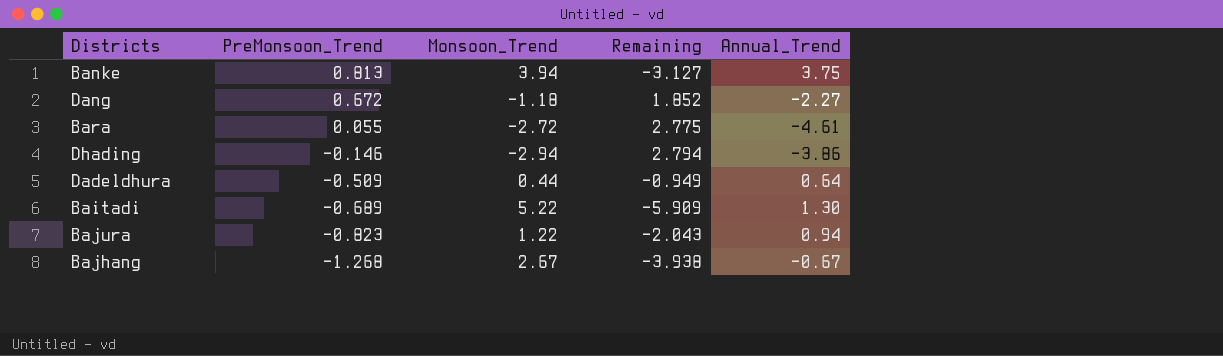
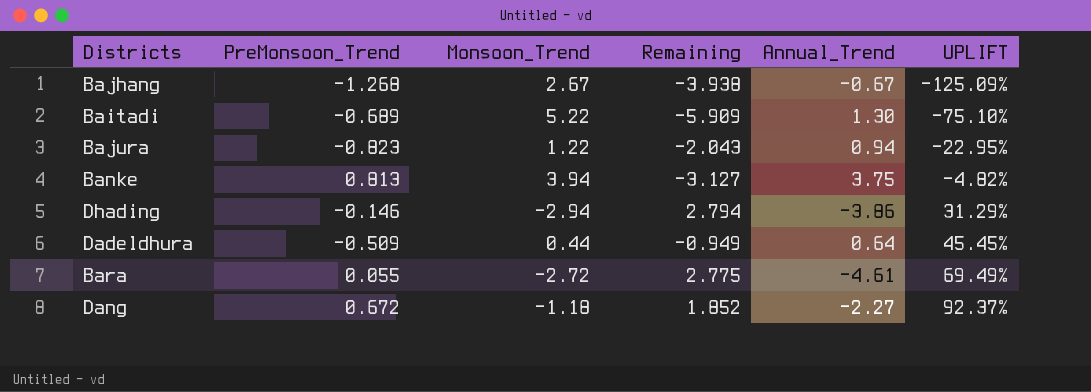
row order: PreMonsoon_Trend descending -> UPLIFT ascending
column UPLIFT | formula: none -> ([Annual_Trend] - [Monsoon_Trend]) / [Monsoon_Trend]

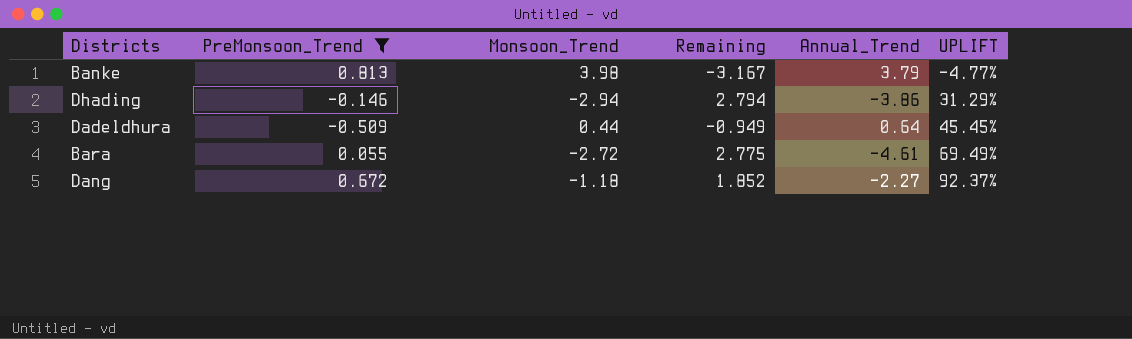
filter: none -> PreMonsoon_Trend >= -0.509
Banke | Monsoon_Trend: 3.94 -> 3.98
Banke | Remaining: -3.127 -> -3.167
Banke | Annual_Trend: 3.75 -> 3.79
Banke | UPLIFT: -4.82% -> -4.77%

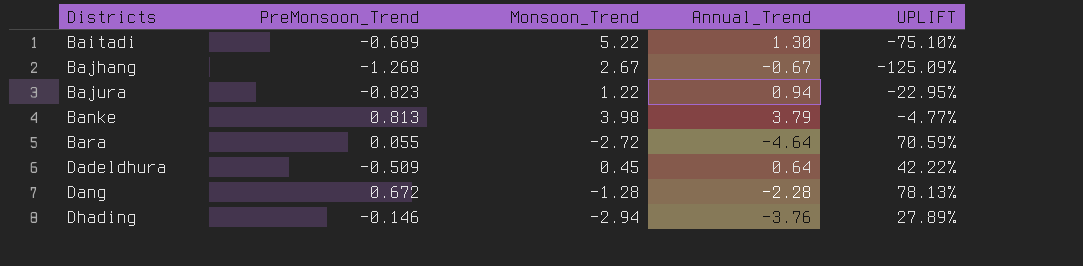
filter: PreMonsoon_Trend >= -0.509 -> none
row order: UPLIFT ascending -> Districts ascending
column Remaining | formula: [PreMonsoon_Trend] - [Monsoon_Trend] -> none
Bara | Annual_Trend: -4.61 -> -4.64
Bara | UPLIFT: 69.49% -> 70.59%
Dadeldhura | Monsoon_Trend: 0.44 -> 0.45
Dadeldhura | UPLIFT: 45.45% -> 42.22%
Dang | Monsoon_Trend: -1.18 -> -1.28
Dang | Annual_Trend: -2.27 -> -2.28
Dang | UPLIFT: 92.37% -> 78.13%
Dhading | Annual_Trend: -3.86 -> -3.76
Dhading | UPLIFT: 31.29% -> 27.89%

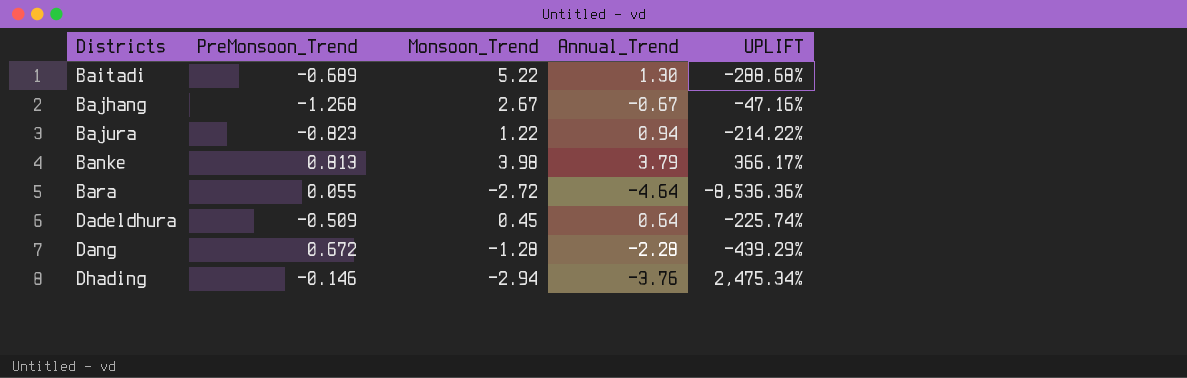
column UPLIFT | formula: ([Annual_Trend] - [Monsoon_Trend]) / [Monsoon_Trend] -> ([Annual_Trend] - [PreMonsoon_Trend]) / [PreMonsoon_Trend]

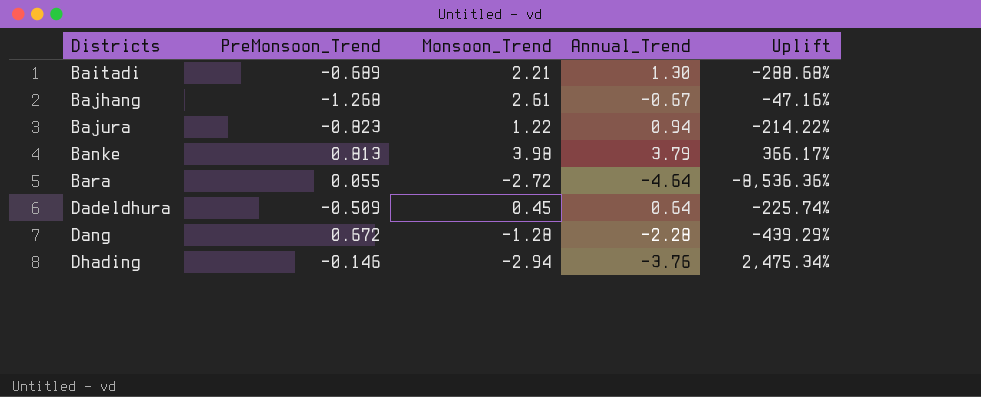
column name: UPLIFT -> Uplift
Baitadi | Monsoon_Trend: 5.22 -> 2.21
Bajhang | Monsoon_Trend: 2.67 -> 2.61

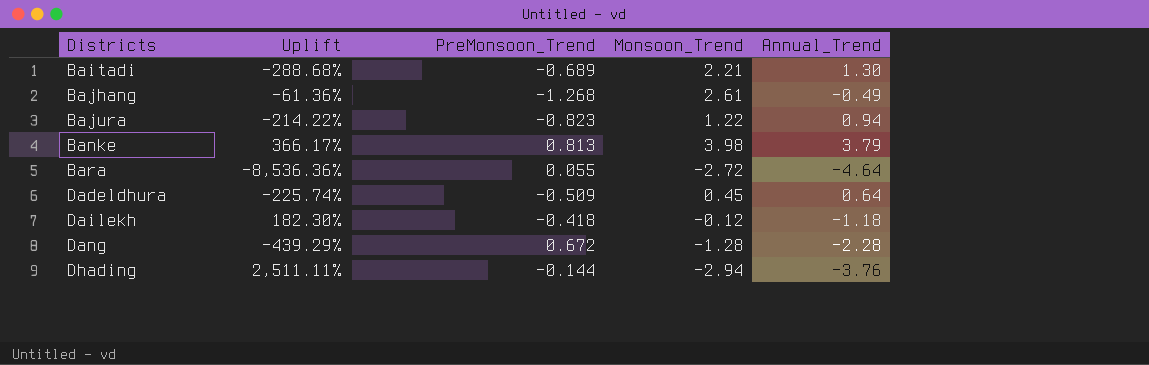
column Uplift | position: 5 -> 2
Bajhang | Uplift: -47.16% -> -61.36%
Bajhang | Annual_Trend: -0.67 -> -0.49
row Dailekh: none -> 182.30% | -0.418 | -0.12 | -1.18
Dhading | Uplift: 2,475.34% -> 2,511.11%
Dhading | PreMonsoon_Trend: -0.146 -> -0.144

